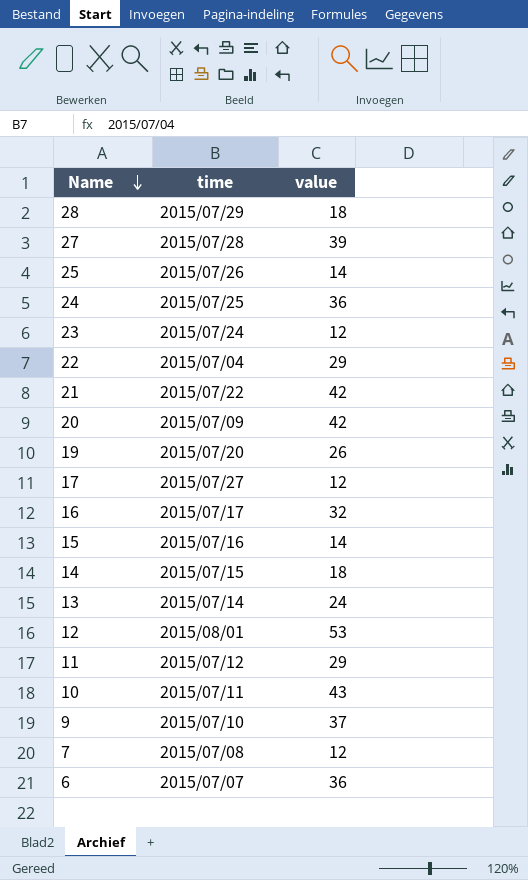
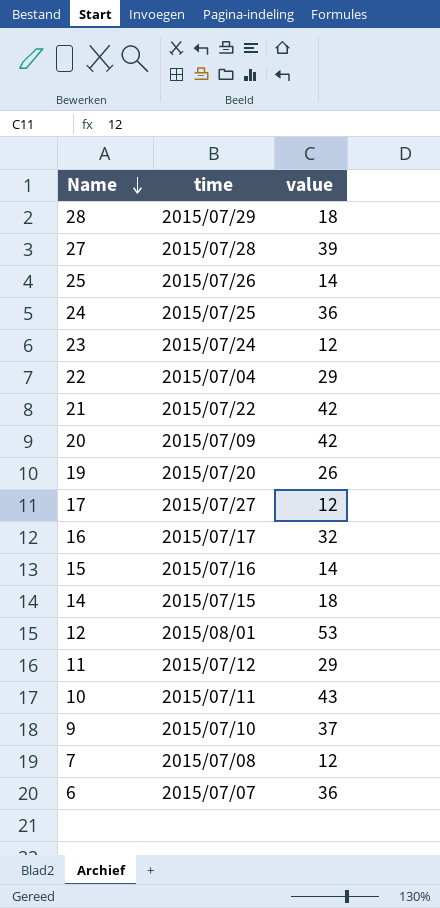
row 13: 2015/07/14 | 24 -> none

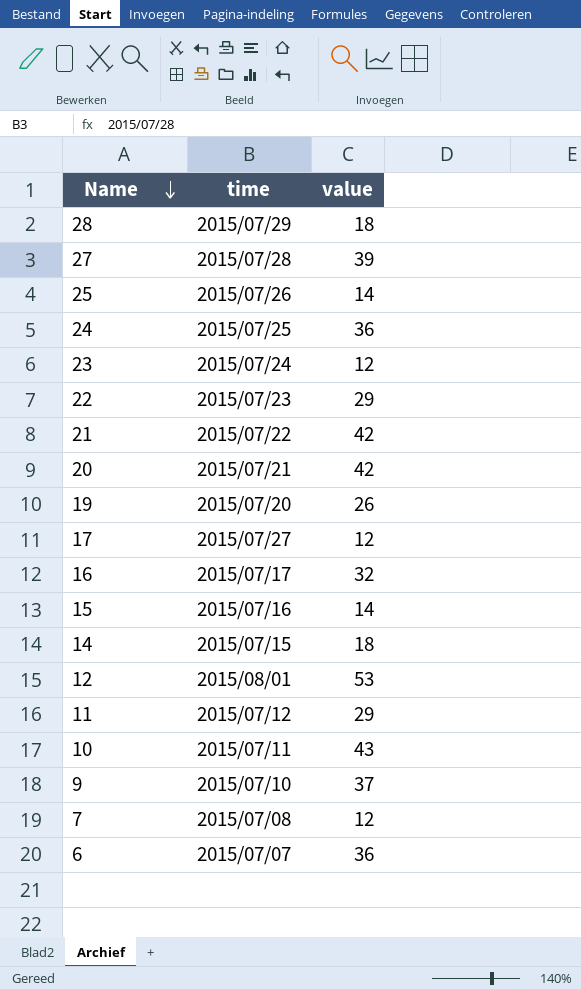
22 | time: 2015/07/04 -> 2015/07/23
20 | time: 2015/07/09 -> 2015/07/21

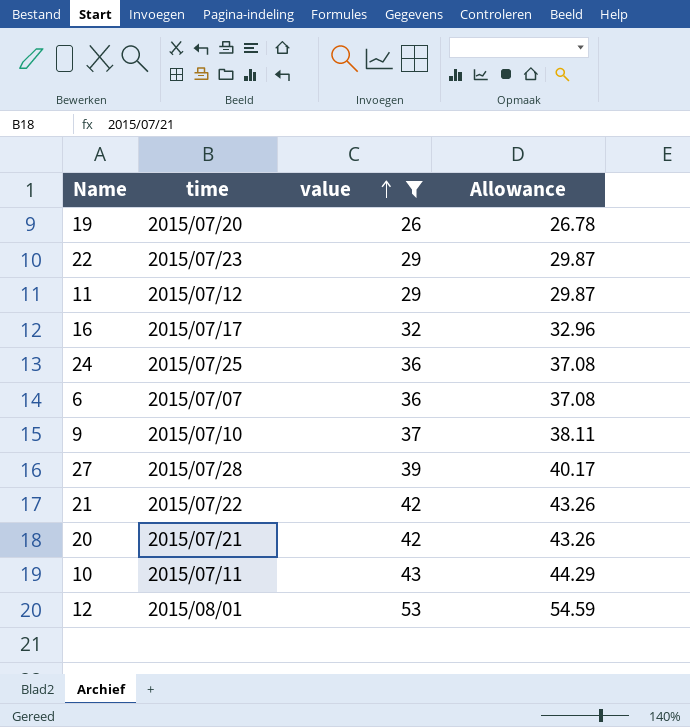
filter: none -> value >= 26
row order: Name descending -> value ascending
column Allowance | formula: none -> [value] * 1.03

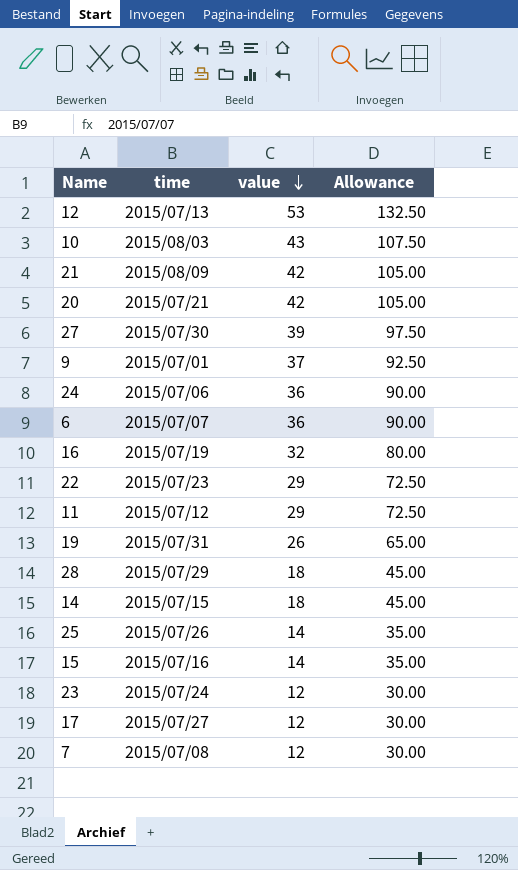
filter: value >= 26 -> none
row order: value ascending -> value descending
column Allowance | formula: [value] * 1.03 -> [value] * 2.5
12 | time: 2015/08/01 -> 2015/07/13
10 | time: 2015/07/11 -> 2015/08/03
21 | time: 2015/07/22 -> 2015/08/09
27 | time: 2015/07/28 -> 2015/07/30
9 | time: 2015/07/10 -> 2015/07/01
24 | time: 2015/07/25 -> 2015/07/06
16 | time: 2015/07/17 -> 2015/07/19
19 | time: 2015/07/20 -> 2015/07/31

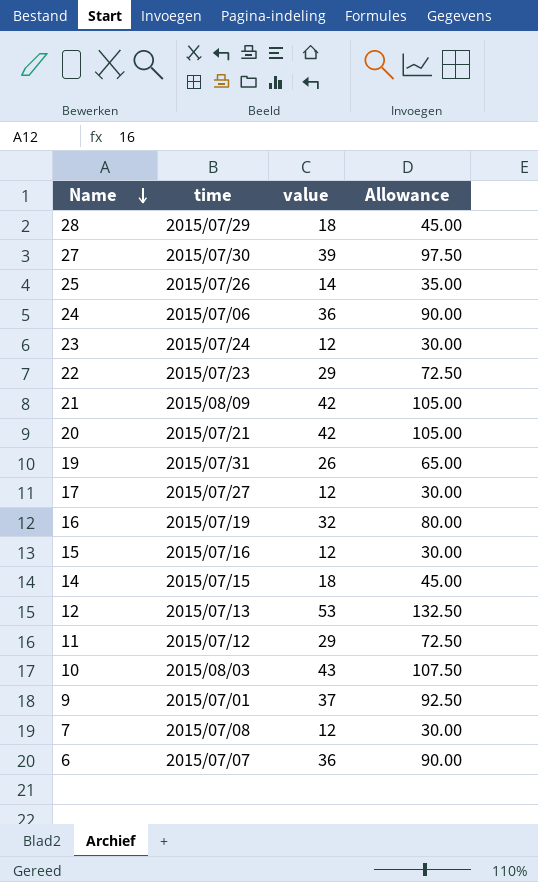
row order: value descending -> Name descending
15 | value: 14 -> 12
15 | Allowance: 35.00 -> 30.00

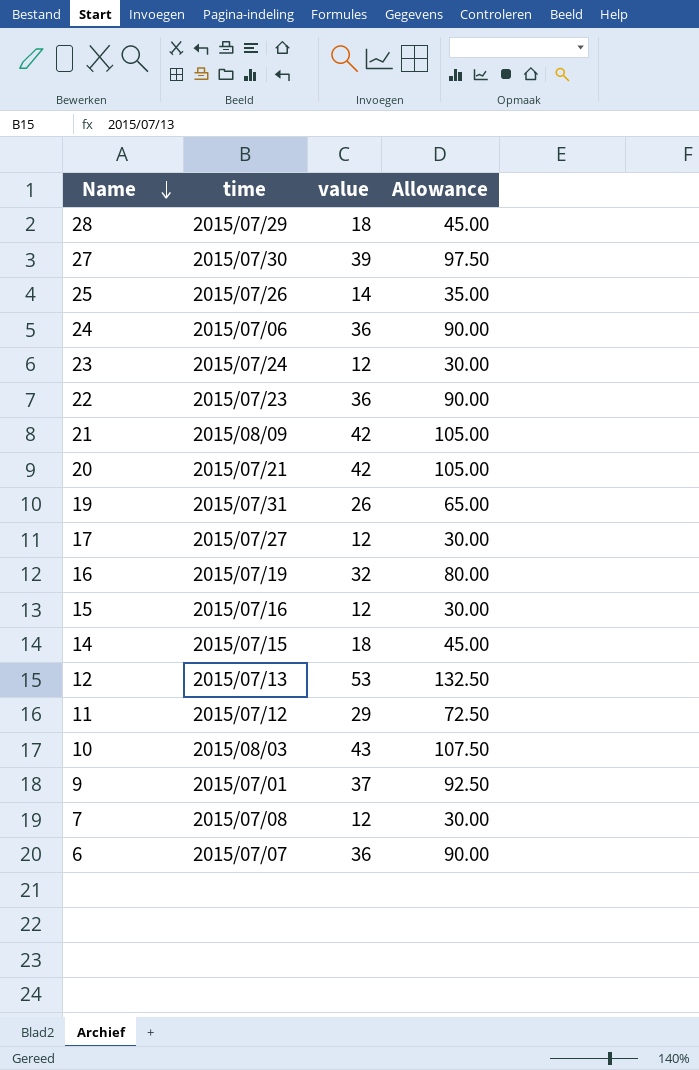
22 | value: 29 -> 36
22 | Allowance: 72.50 -> 90.00

